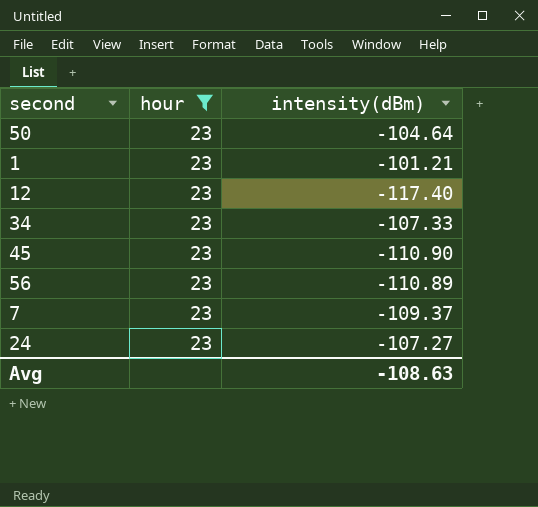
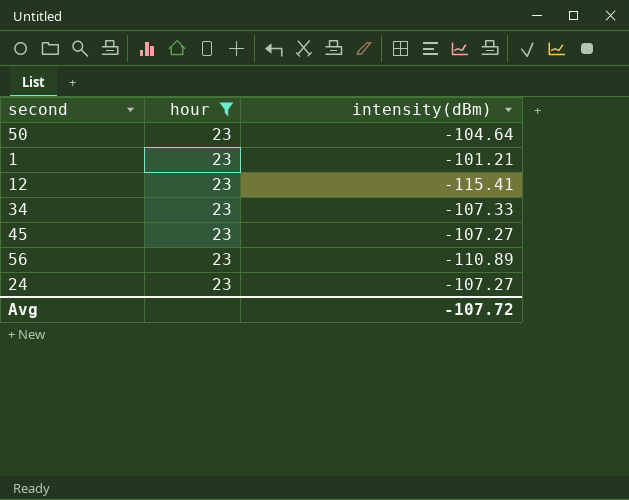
row 7: 23 | -109.37 -> none
12 | intensity(dBm): -117.40 -> -115.41
45 | intensity(dBm): -110.90 -> -107.27
Avg | intensity(dBm): -108.63 -> -107.72

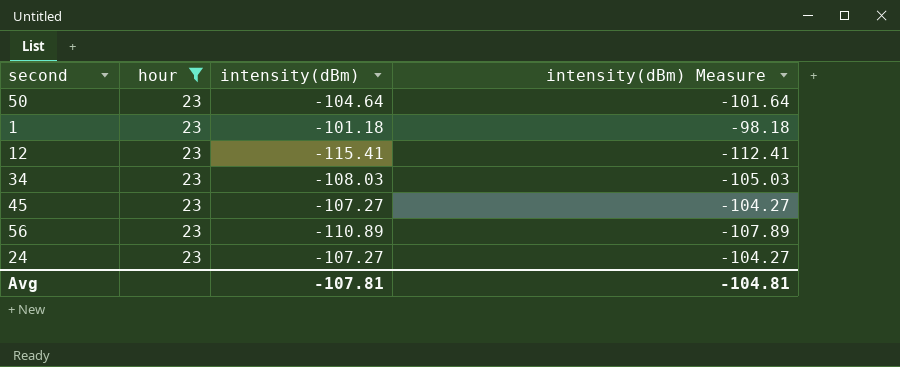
column intensity(dBm) Measure | formula: none -> [intensity(dBm)] + 3
1 | intensity(dBm): -101.21 -> -101.18
34 | intensity(dBm): -107.33 -> -108.03
Avg | intensity(dBm): -107.72 -> -107.81

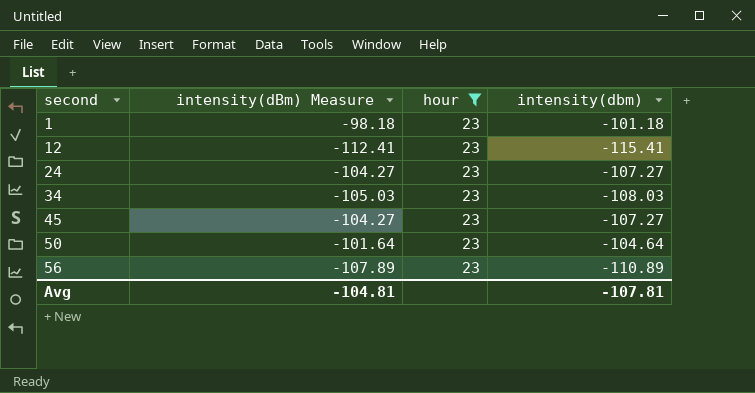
row order: none -> second ascending
column intensity(dBm) Measure | position: 4 -> 2
column name: intensity(dBm) -> intensity(dbm)

